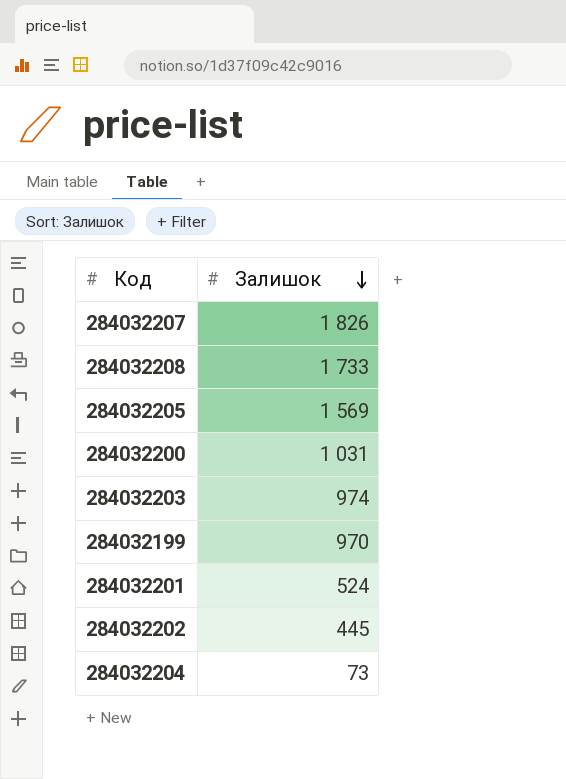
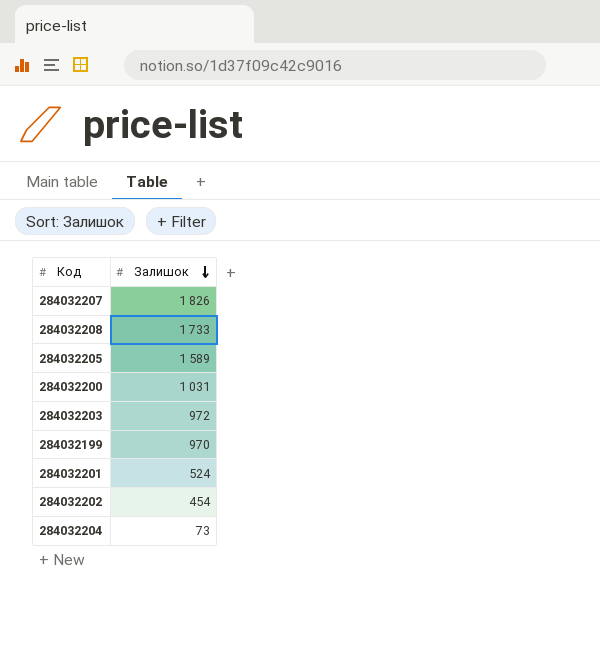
284032205 | Залишок: 1 569 -> 1 589
284032203 | Залишок: 974 -> 972
284032202 | Залишок: 445 -> 454

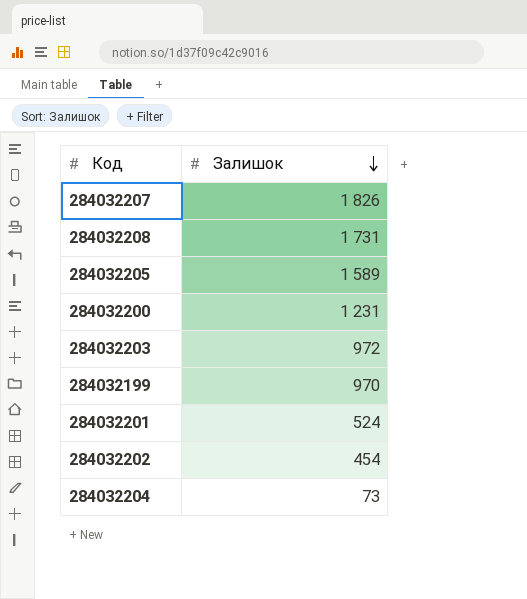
284032208 | Залишок: 1 733 -> 1 731
284032200 | Залишок: 1 031 -> 1 231

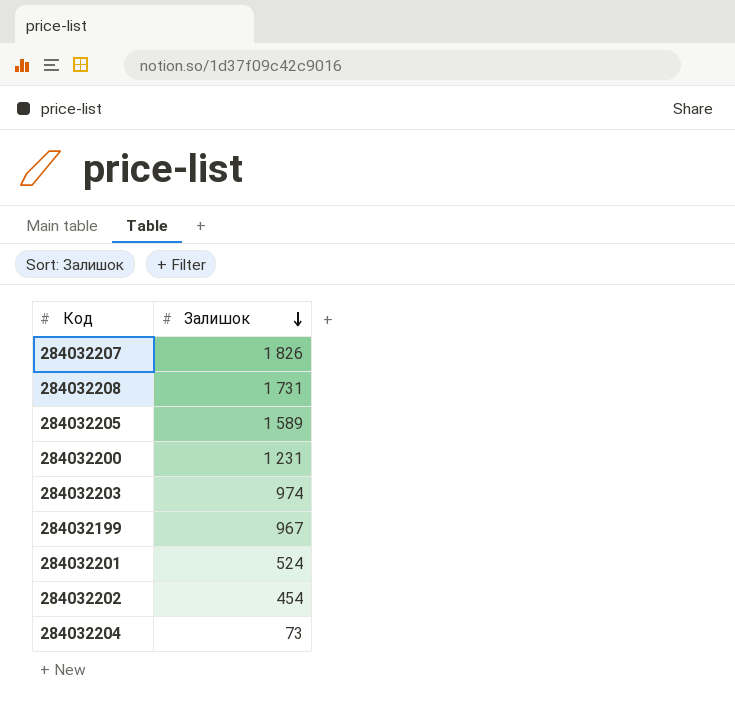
284032203 | Залишок: 972 -> 974
284032199 | Залишок: 970 -> 967

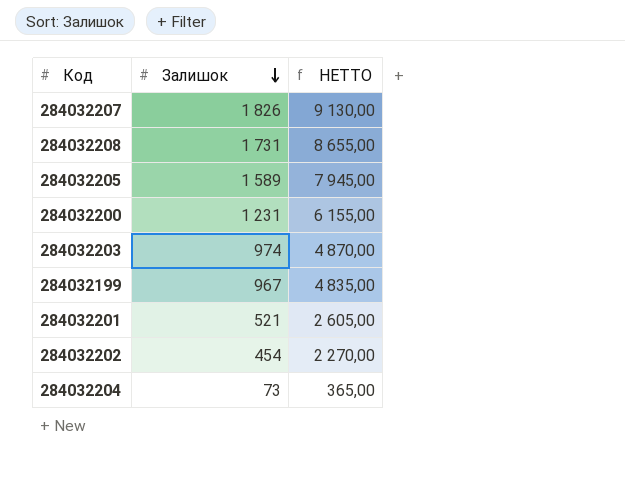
column НЕТТО | formula: none -> [Залишок] * 5
284032201 | Залишок: 524 -> 521

